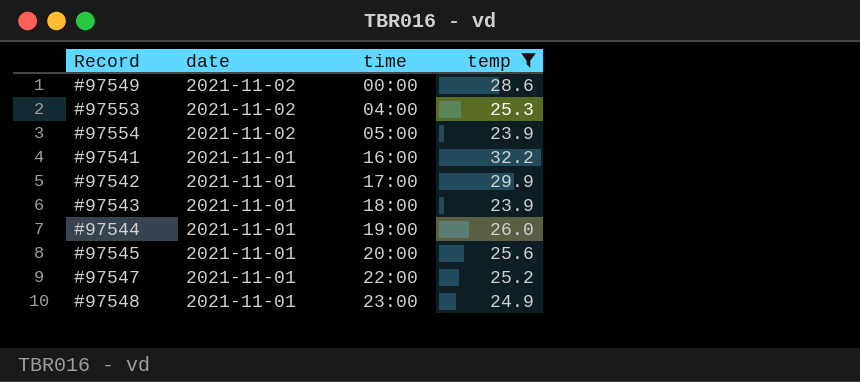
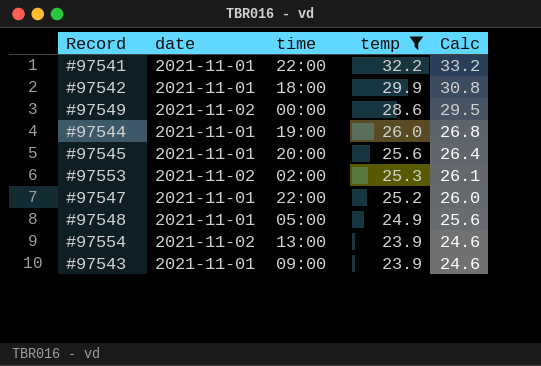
row order: date descending -> temp descending
column Calc | formula: none -> [temp] * 1.03
#97541 | time: 16:00 -> 22:00
#97542 | time: 17:00 -> 18:00
#97553 | time: 04:00 -> 02:00
#97548 | time: 23:00 -> 05:00
#97554 | time: 05:00 -> 13:00
#97543 | time: 18:00 -> 09:00

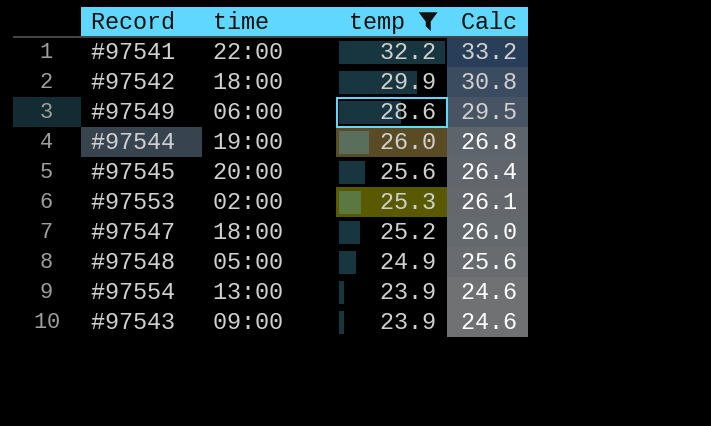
column date | position: 2 -> none
#97549 | time: 00:00 -> 06:00
#97547 | time: 22:00 -> 18:00

